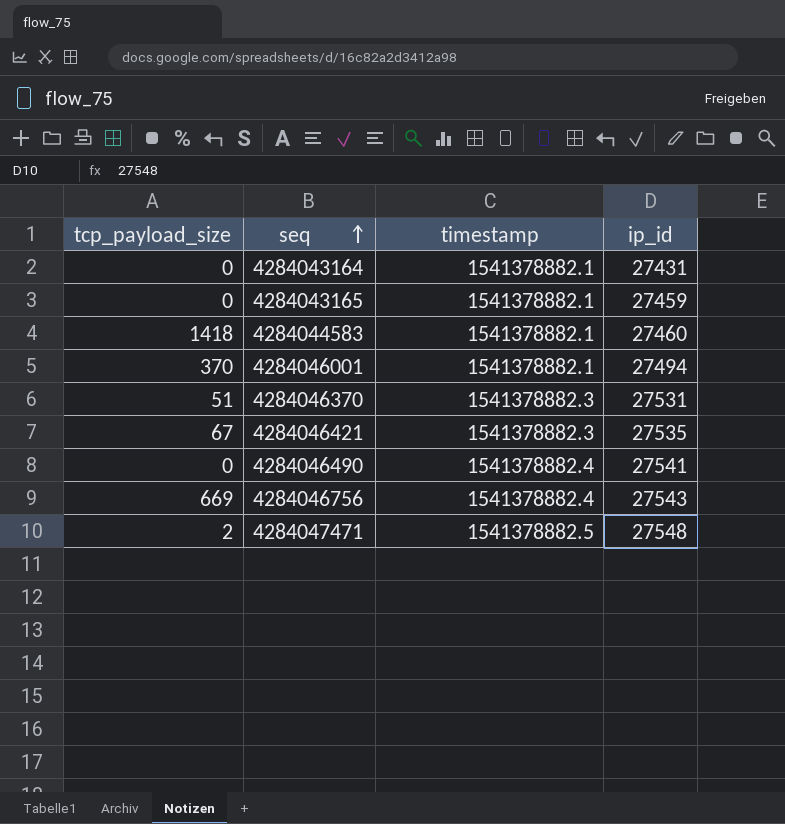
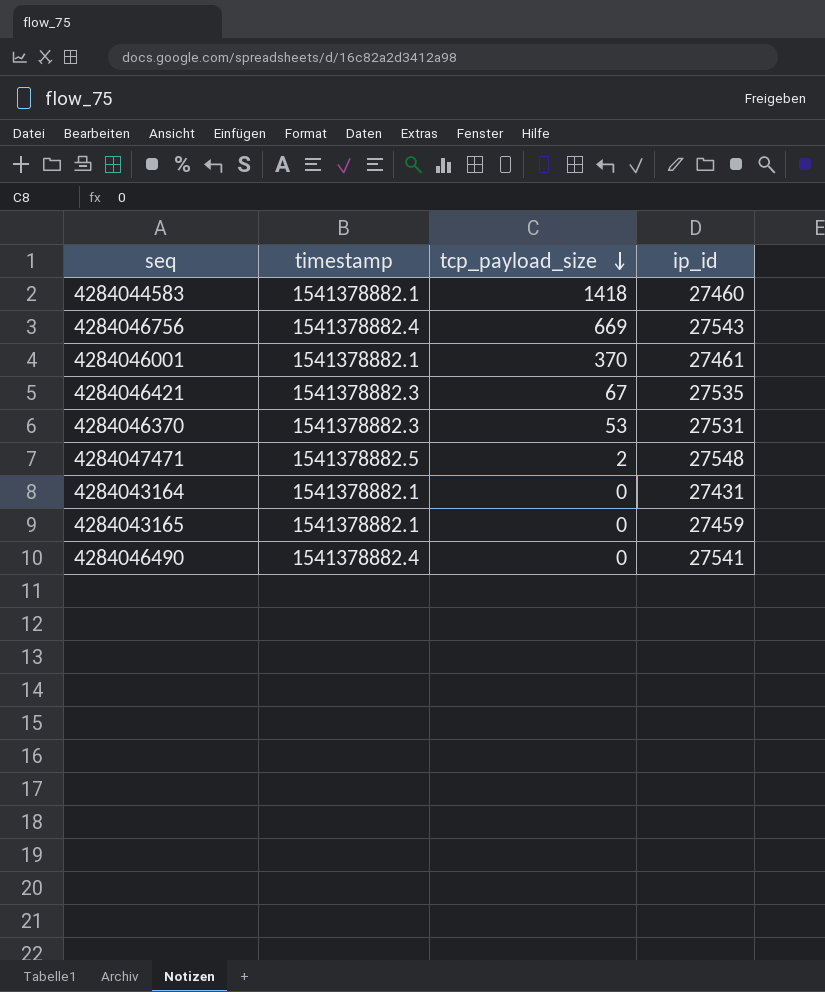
row order: seq ascending -> tcp_payload_size descending
column tcp_payload_size | position: 1 -> 3
4284046001 | ip_id: 27494 -> 27461
4284046370 | tcp_payload_size: 51 -> 53

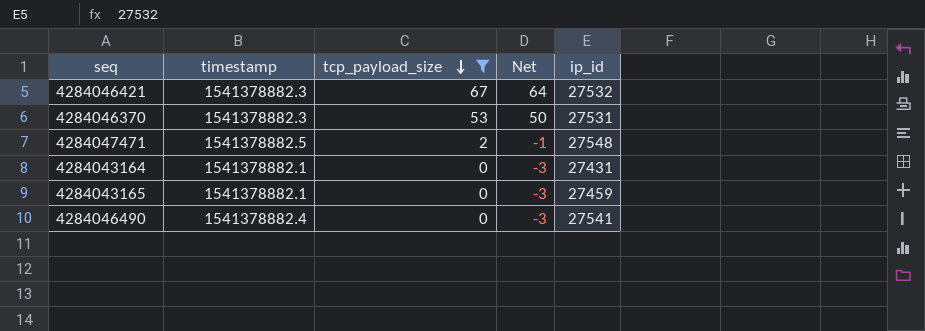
filter: none -> tcp_payload_size <= 67
column Net | formula: none -> [tcp_payload_size] - 3
4284046421 | ip_id: 27535 -> 27532

